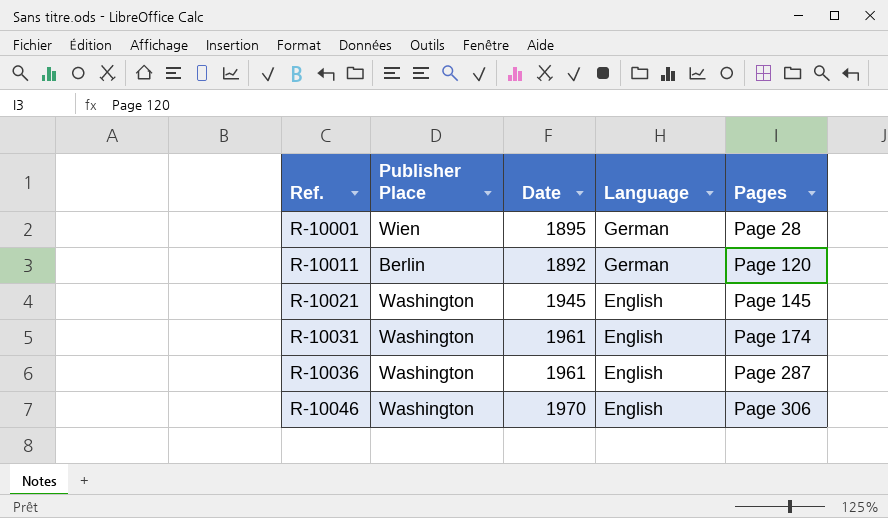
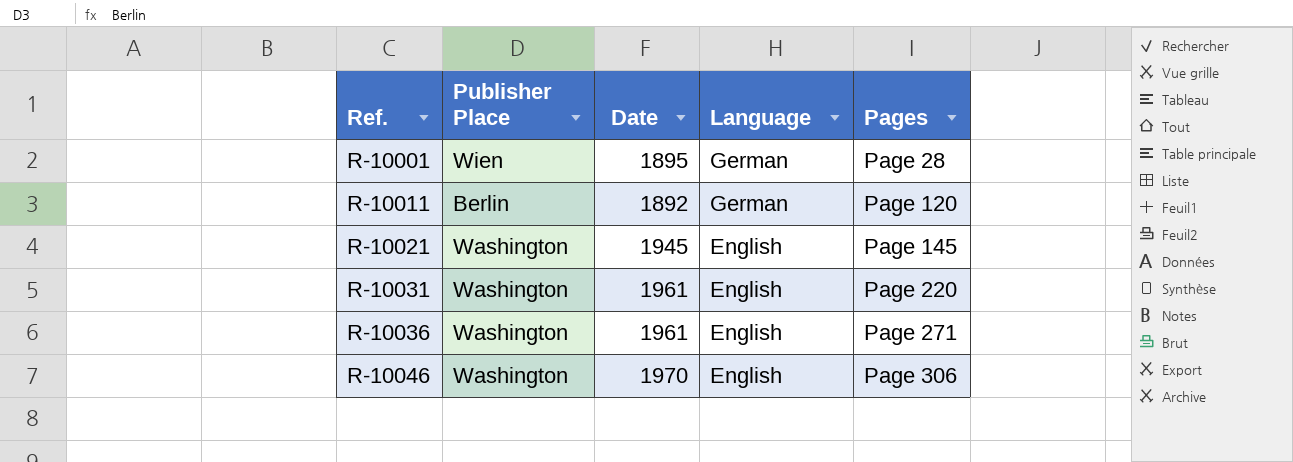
R-10031 | Pages: Page 174 -> Page 220
R-10036 | Pages: Page 287 -> Page 271

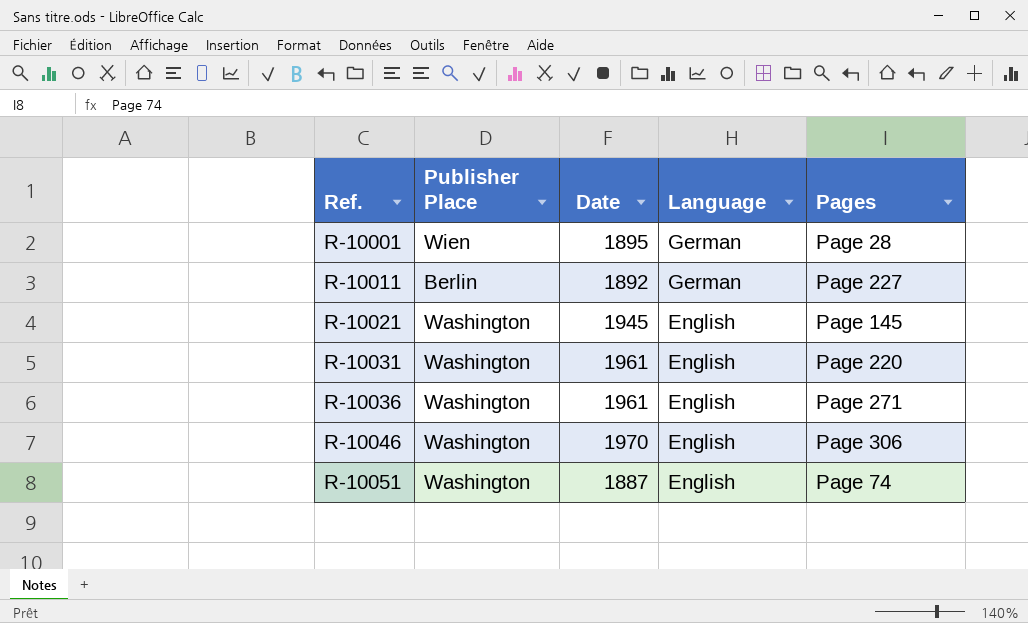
R-10011 | Pages: Page 120 -> Page 227
row R-10051: none -> Washington | 1887 | English | Page 74

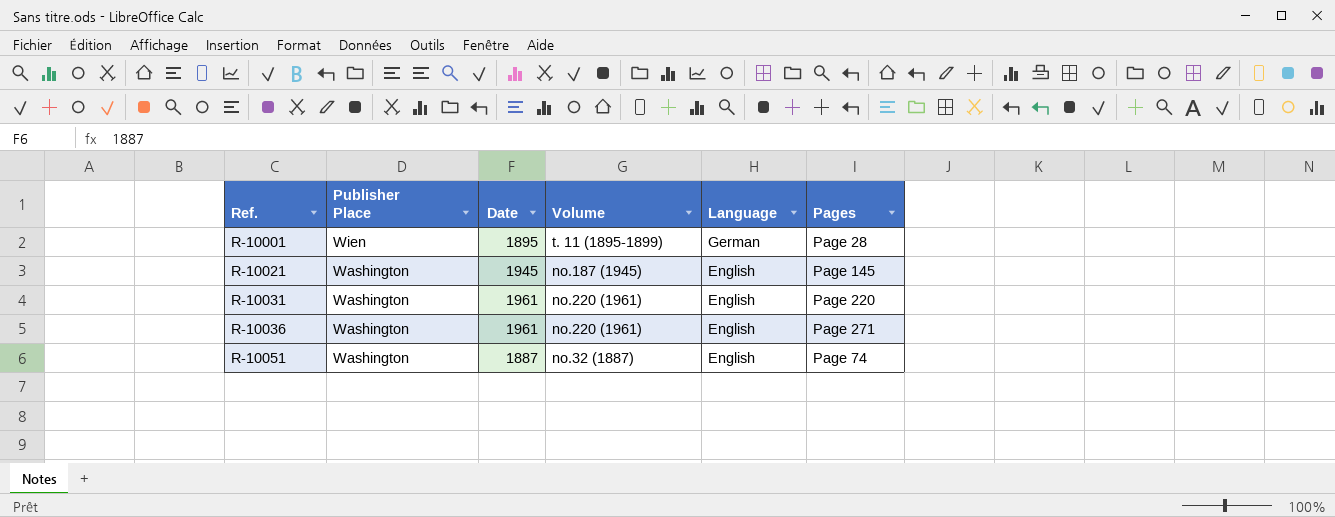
column Volume | position: none -> 4
row R-10011: Berlin | 1892 | German | Page 227 -> none
row R-10046: Washington | 1970 | English | Page 306 -> none

